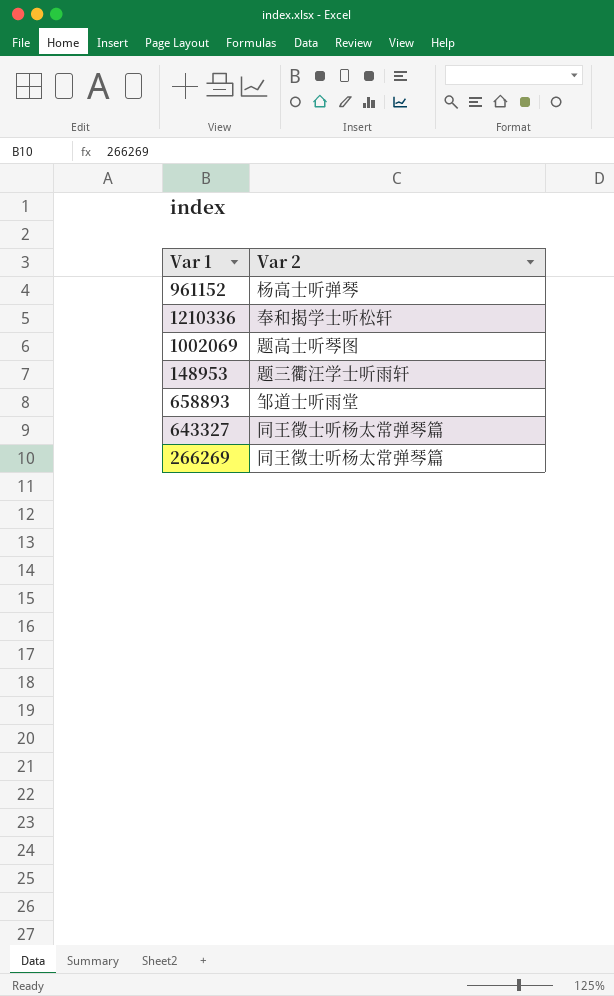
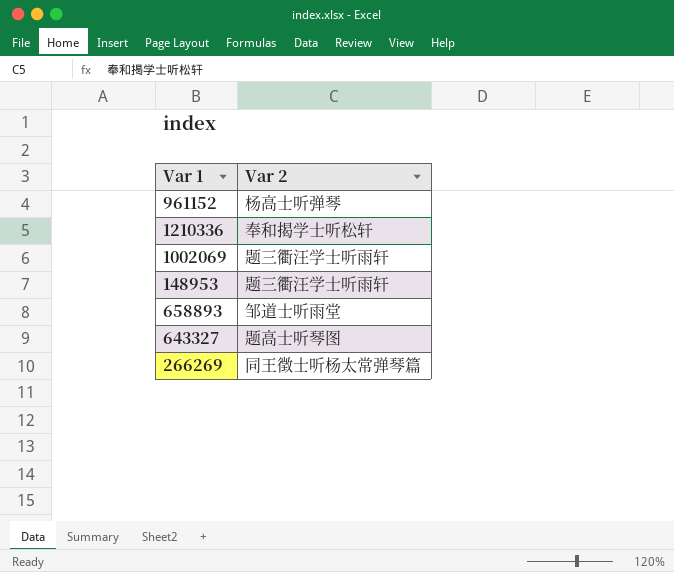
1002069 | Var 2: 题高士听琴图 -> 题三衢汪学士听雨轩
643327 | Var 2: 同王徵士听杨太常弹琴篇 -> 题高士听琴图

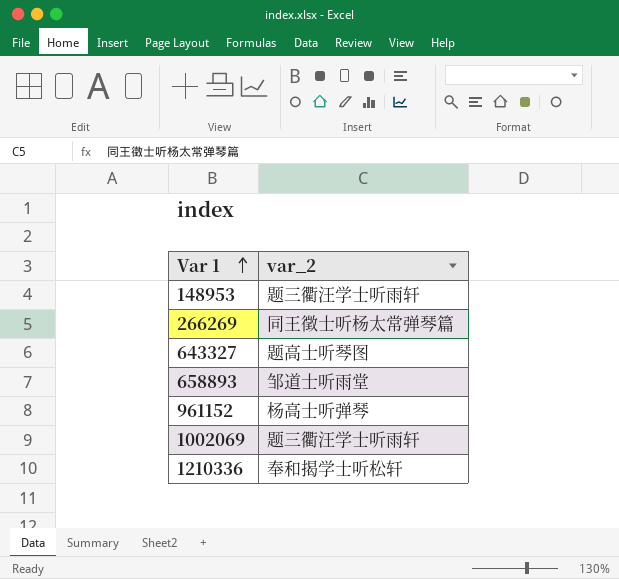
row order: none -> Var 1 ascending
column name: Var 2 -> var_2

